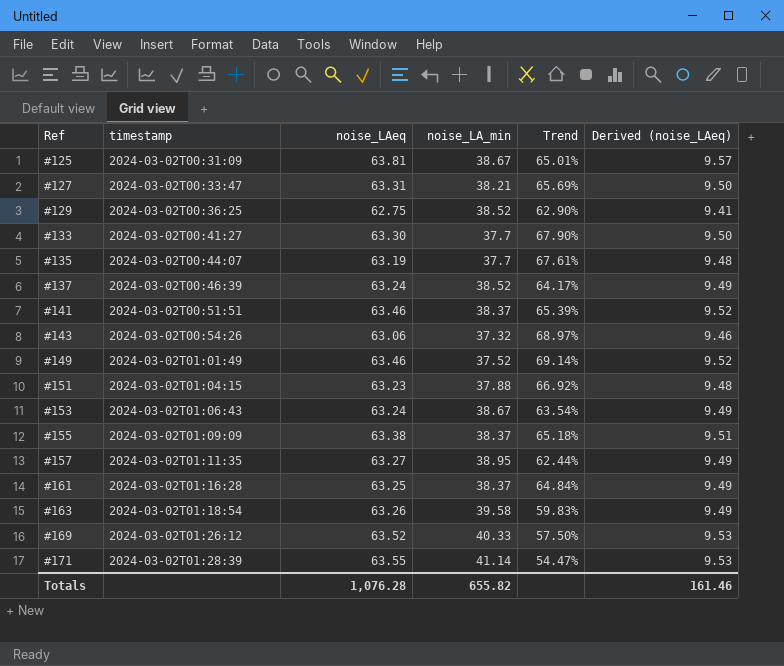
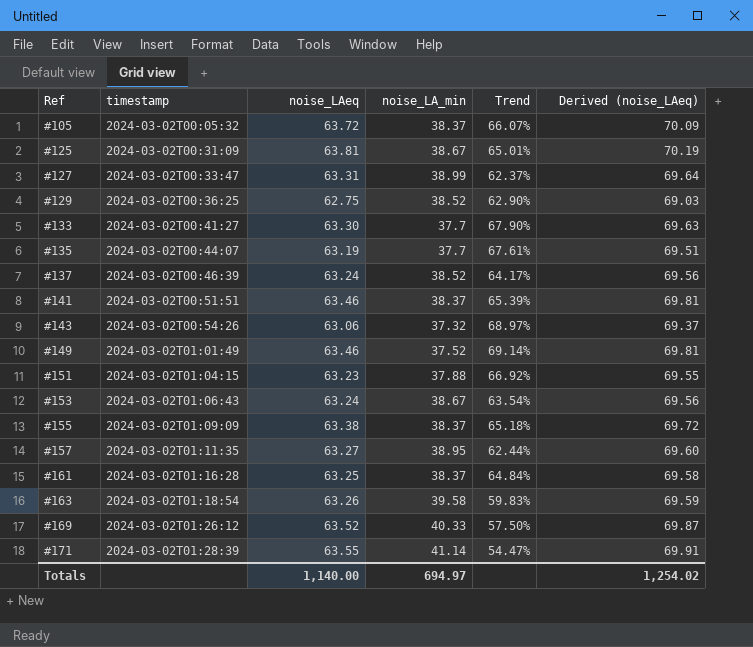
column Derived (noise_LAeq) | formula: [noise_LAeq] * 0.15 -> [noise_LAeq] * 1.1
row #105: none -> 2024-03-02T00:05:32 | 63.72 | 38.37 | 66.07% | 70.09
#127 | noise_LA_min: 38.21 -> 38.99
#127 | Trend: 65.69% -> 62.37%
Totals | noise_LAeq: 1,076.28 -> 1,140.00
Totals | noise_LA_min: 655.82 -> 694.97
Totals | Derived (noise_LAeq): 161.46 -> 1,254.02

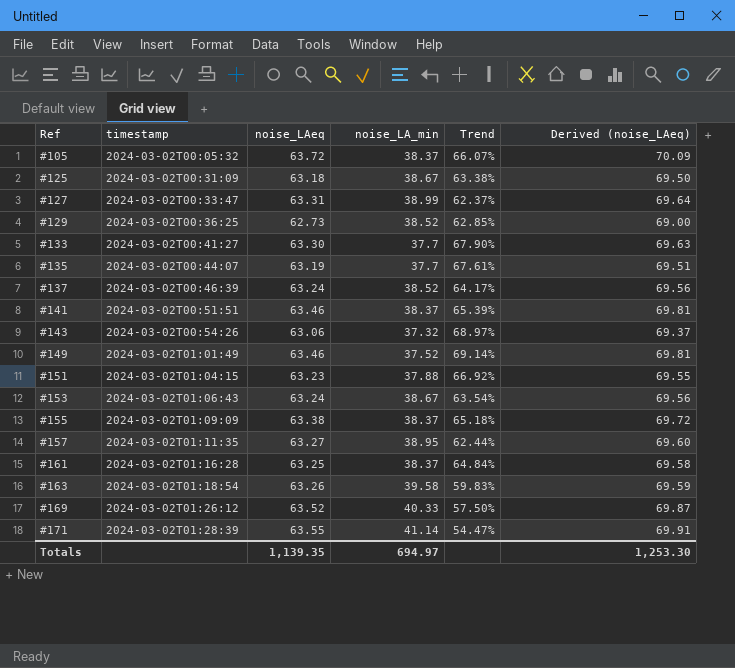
#125 | noise_LAeq: 63.81 -> 63.18
#125 | Trend: 65.01% -> 63.38%
#125 | Derived (noise_LAeq): 70.19 -> 69.50
#129 | noise_LAeq: 62.75 -> 62.73
#129 | Trend: 62.90% -> 62.85%
#129 | Derived (noise_LAeq): 69.03 -> 69.00
Totals | noise_LAeq: 1,140.00 -> 1,139.35
Totals | Derived (noise_LAeq): 1,254.02 -> 1,253.30

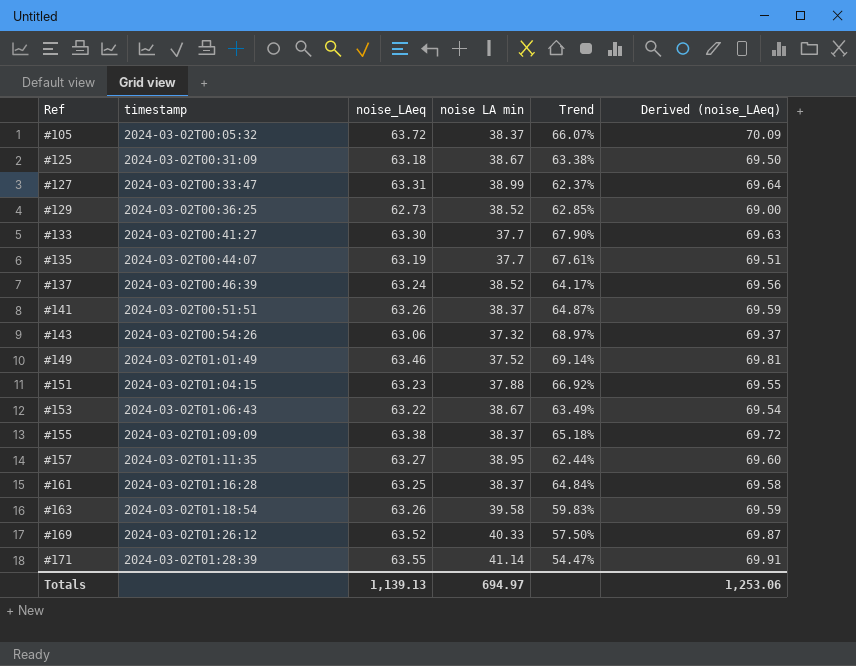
column name: noise_LA_min -> noise LA min
#141 | noise_LAeq: 63.46 -> 63.26
#141 | Trend: 65.39% -> 64.87%
#141 | Derived (noise_LAeq): 69.81 -> 69.59
#153 | noise_LAeq: 63.24 -> 63.22
#153 | Trend: 63.54% -> 63.49%
#153 | Derived (noise_LAeq): 69.56 -> 69.54
Totals | noise_LAeq: 1,139.35 -> 1,139.13
Totals | Derived (noise_LAeq): 1,253.30 -> 1,253.06

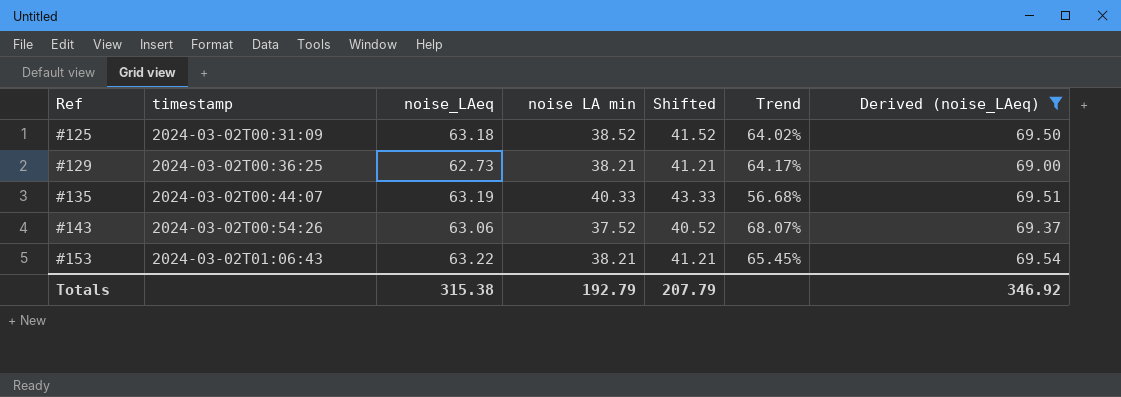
filter: none -> Derived (noise_LAeq) <= 69.54
column Shifted | formula: none -> [noise LA min] + 3
#125 | noise LA min: 38.67 -> 38.52
#125 | Trend: 63.38% -> 64.02%
#129 | noise LA min: 38.52 -> 38.21
#129 | Trend: 62.85% -> 64.17%
#135 | noise LA min: 37.7 -> 40.33
#135 | Trend: 67.61% -> 56.68%
#143 | noise LA min: 37.32 -> 37.52
#143 | Trend: 68.97% -> 68.07%
#153 | noise LA min: 38.67 -> 38.21
#153 | Trend: 63.49% -> 65.45%
Totals | noise_LAeq: 1,139.13 -> 315.38
Totals | noise LA min: 694.97 -> 192.79
Totals | Derived (noise_LAeq): 1,253.06 -> 346.92

